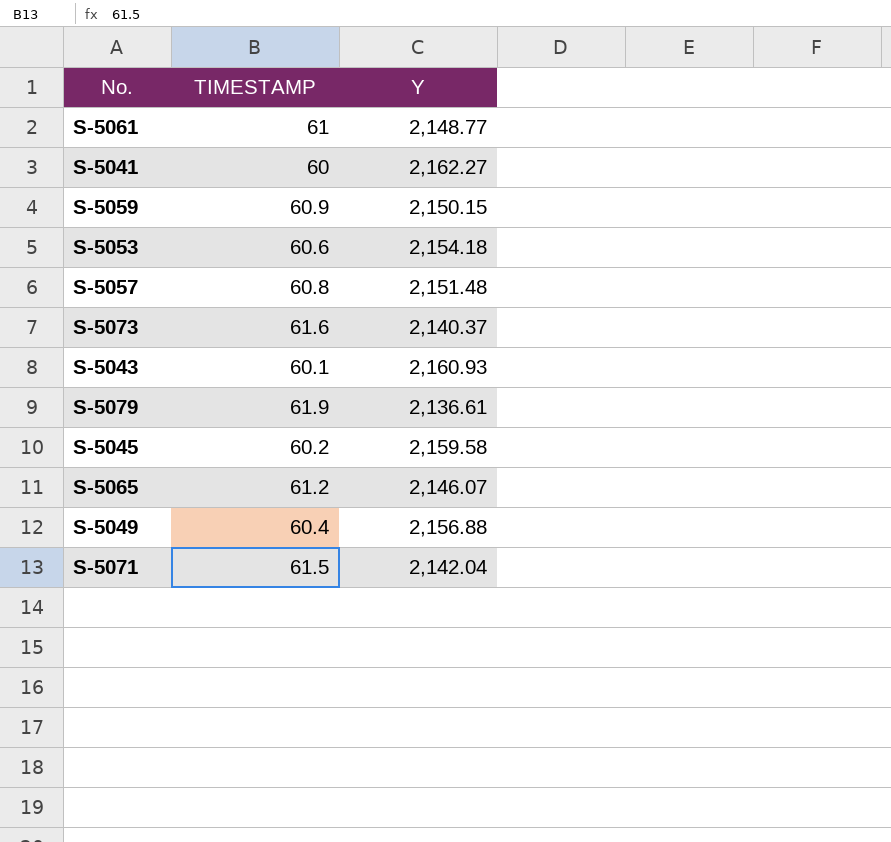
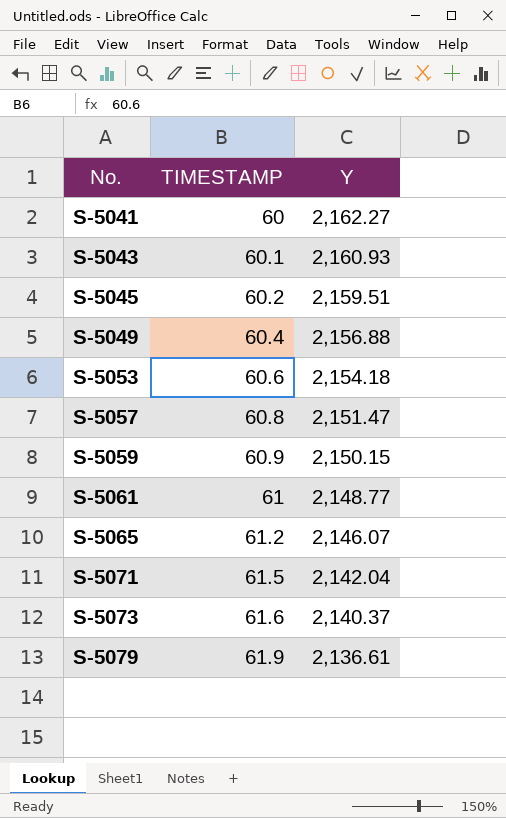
row order: none -> No. ascending
S-5045 | Y: 2,159.58 -> 2,159.51
S-5057 | Y: 2,151.48 -> 2,151.47

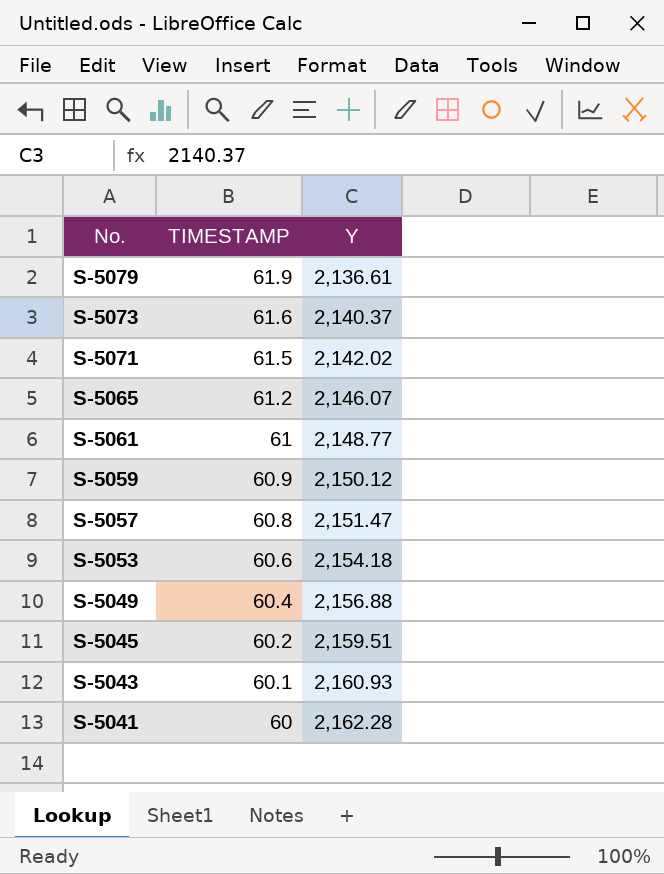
row order: No. ascending -> No. descending
S-5071 | Y: 2,142.04 -> 2,142.02
S-5059 | Y: 2,150.15 -> 2,150.12
S-5041 | Y: 2,162.27 -> 2,162.28

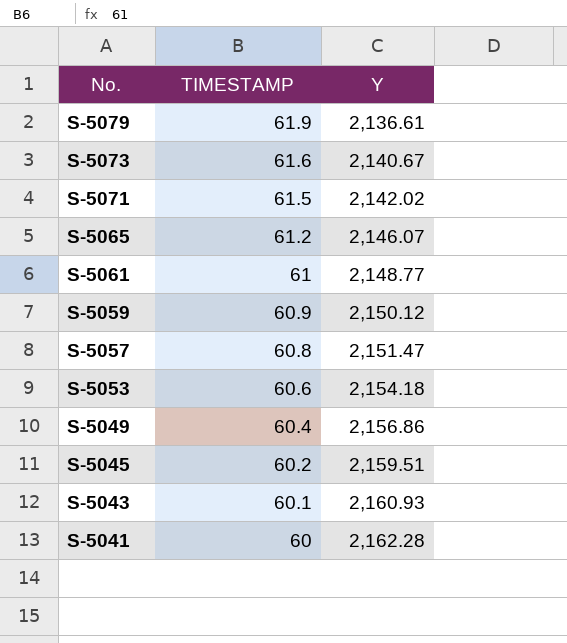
S-5073 | Y: 2,140.37 -> 2,140.67
S-5049 | Y: 2,156.88 -> 2,156.86

